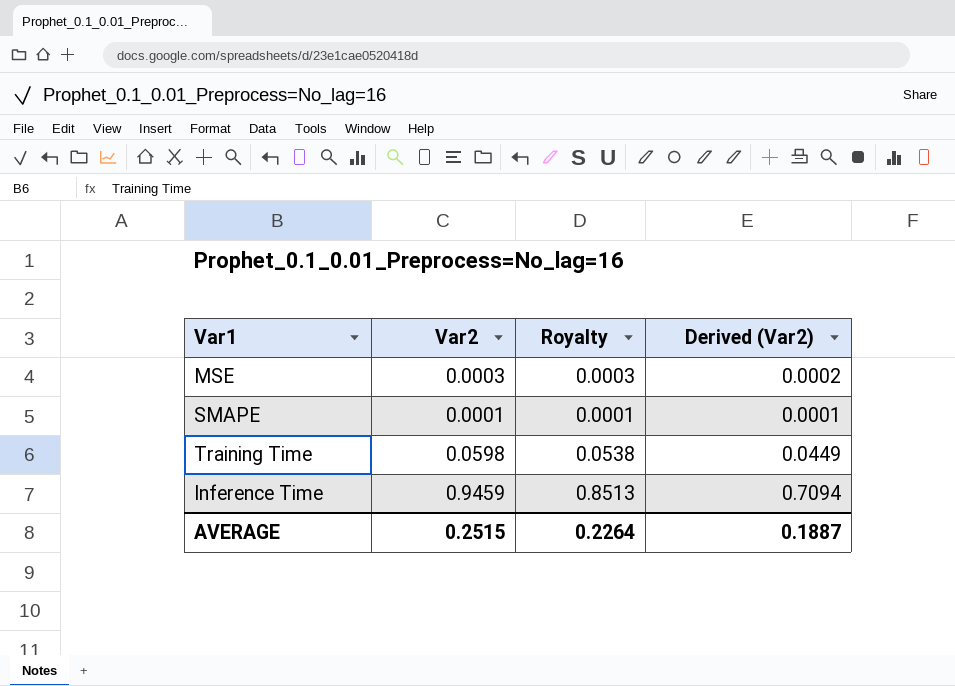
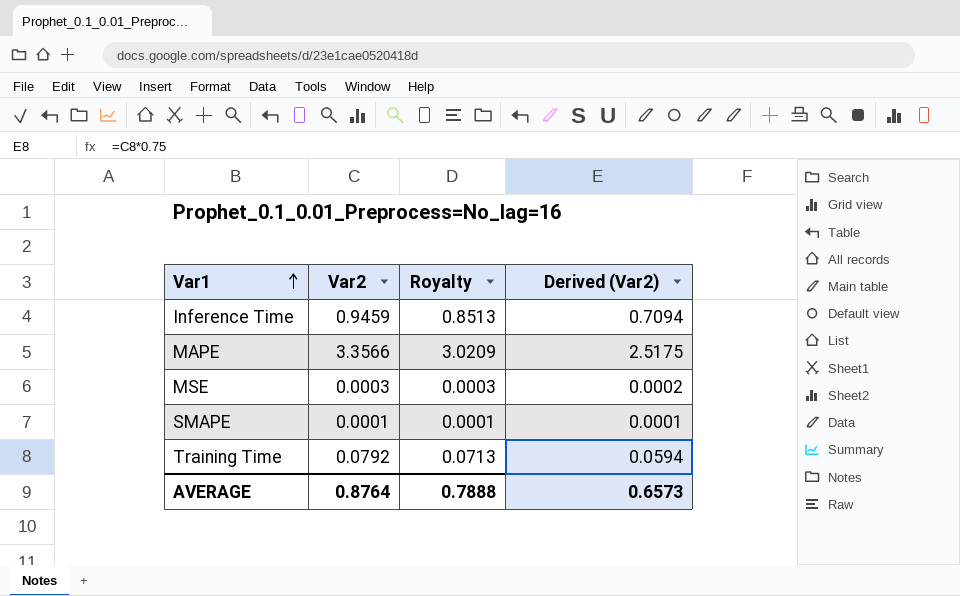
row order: none -> Var1 ascending
row MAPE: none -> 3.3566 | 3.0209 | 2.5175
Training Time | Var2: 0.0598 -> 0.0792
Training Time | Royalty: 0.0538 -> 0.0713
Training Time | Derived (Var2): 0.0449 -> 0.0594
AVERAGE | Var2: 0.2515 -> 0.8764
AVERAGE | Royalty: 0.2264 -> 0.7888
AVERAGE | Derived (Var2): 0.1887 -> 0.6573

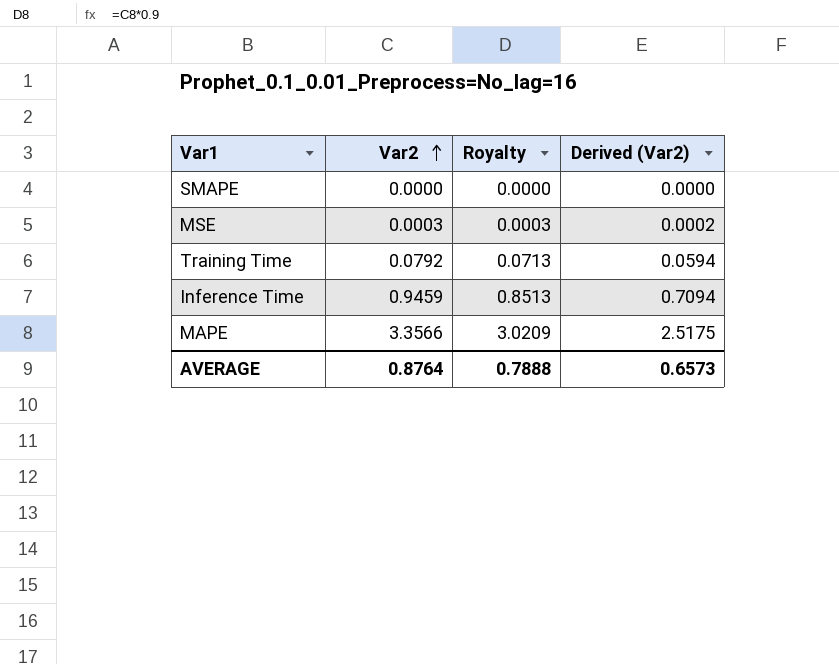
row order: Var1 ascending -> Var2 ascending
SMAPE | Var2: 0.0001 -> 0.0000
SMAPE | Royalty: 0.0001 -> 0.0000
SMAPE | Derived (Var2): 0.0001 -> 0.0000

